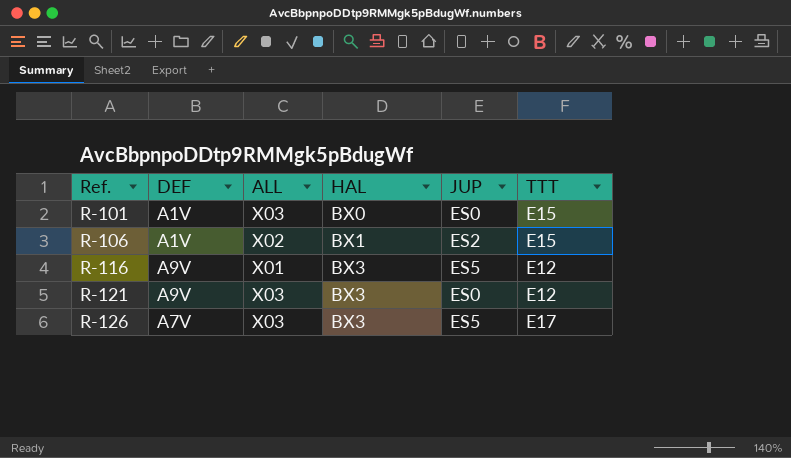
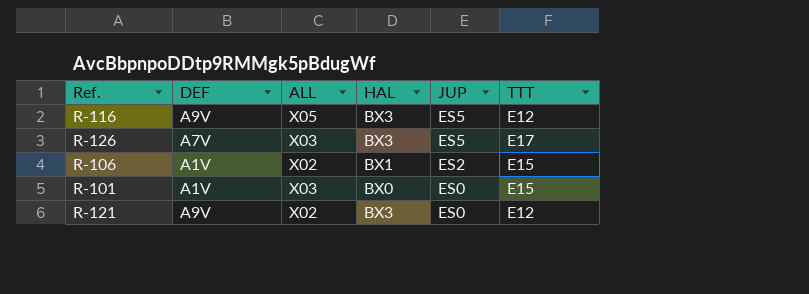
row order: Ref. ascending -> JUP descending
R-116 | ALL: X01 -> X05
R-121 | ALL: X03 -> X02

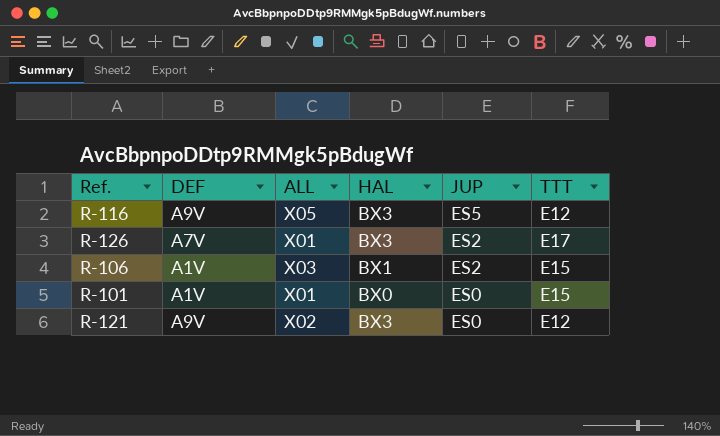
R-126 | ALL: X03 -> X01
R-126 | JUP: ES5 -> ES2
R-106 | ALL: X02 -> X03
R-101 | ALL: X03 -> X01

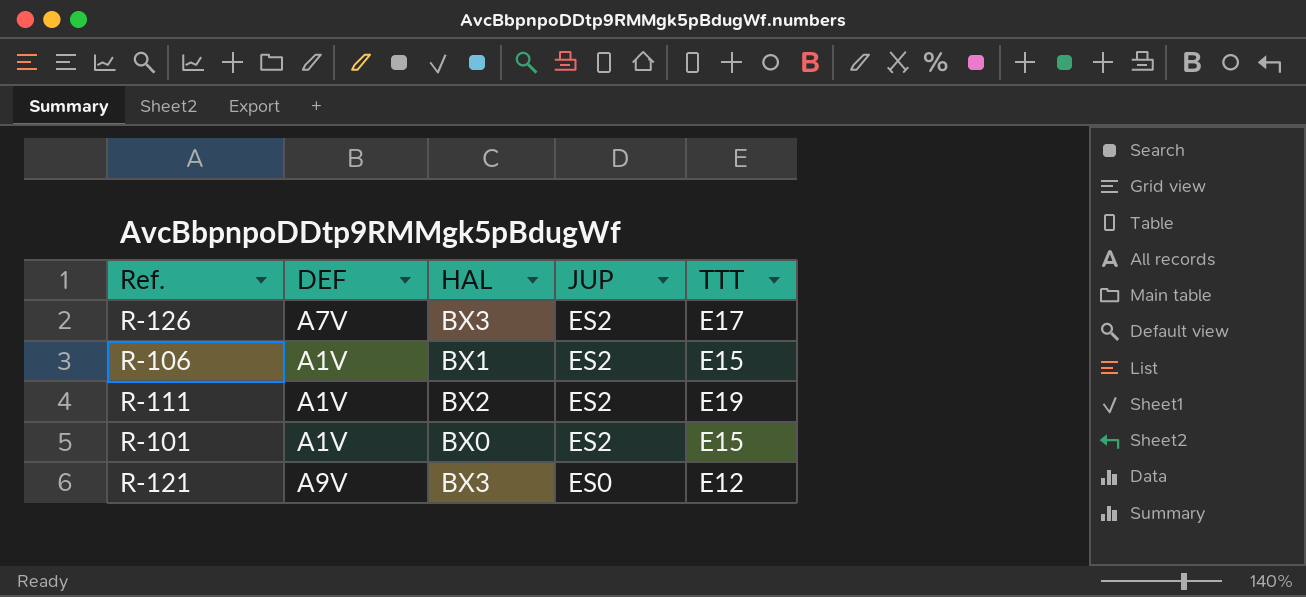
column ALL | position: 3 -> none
row R-116: A9V | X05 | BX3 | ES5 | E12 -> none
row R-111: none -> A1V | BX2 | ES2 | E19
R-101 | JUP: ES0 -> ES2

